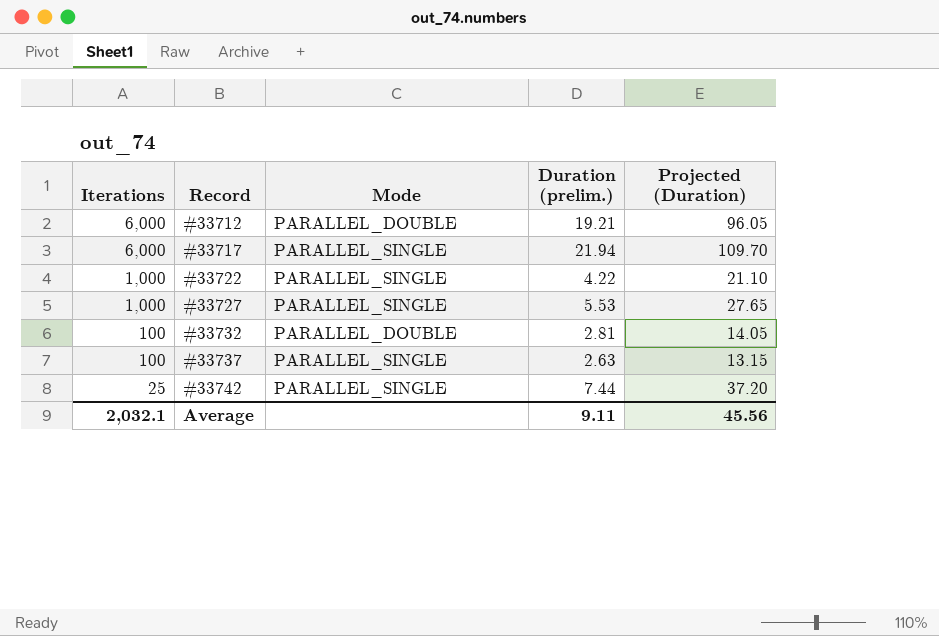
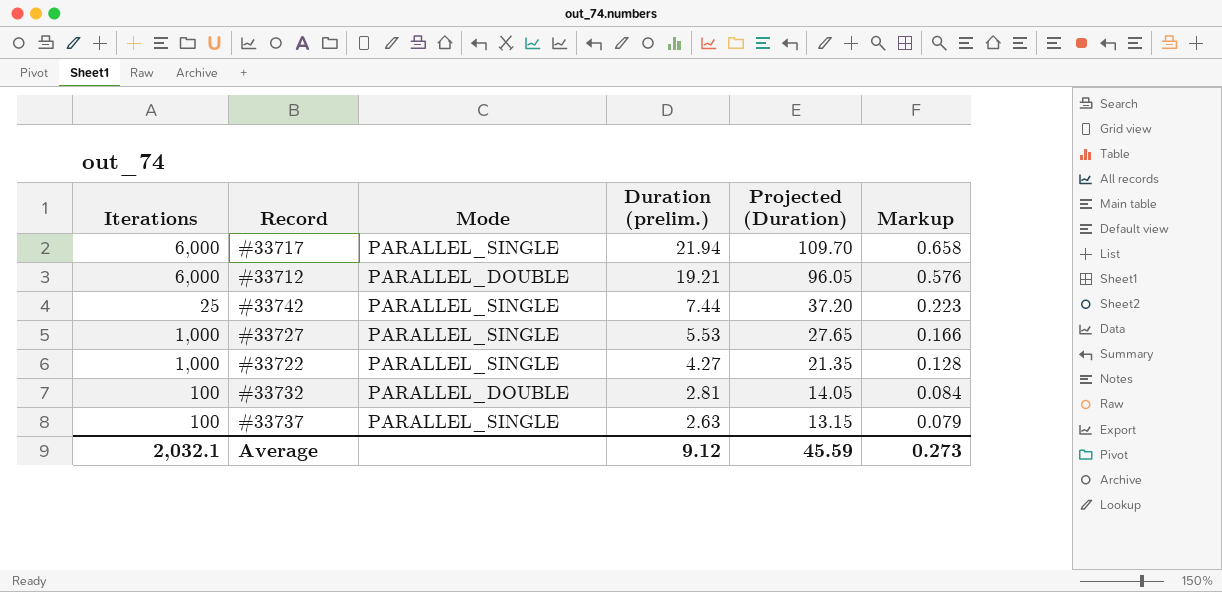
row order: Iterations descending -> Duration (prelim.) descending
column Markup | formula: none -> [Duration (prelim.)] * 0.03
#33722 | Duration (prelim.): 4.22 -> 4.27
#33722 | Projected (Duration): 21.10 -> 21.35
Average | Duration (prelim.): 9.11 -> 9.12
Average | Projected (Duration): 45.56 -> 45.59

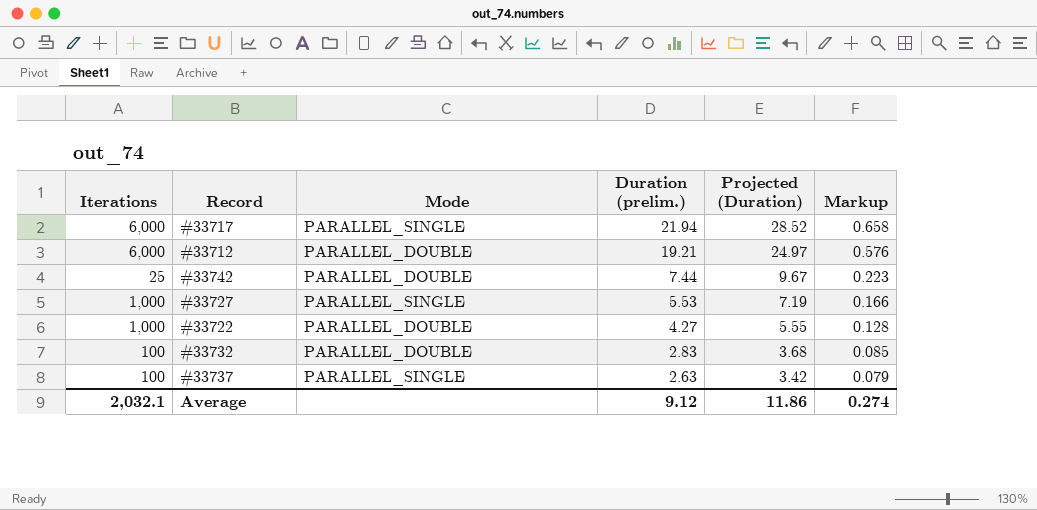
column Projected (Duration) | formula: [Duration (prelim.)] * 5 -> [Duration (prelim.)] * 1.3
#33742 | Mode: PARALLEL_SINGLE -> PARALLEL_DOUBLE
#33722 | Mode: PARALLEL_SINGLE -> PARALLEL_DOUBLE
#33732 | Duration (prelim.): 2.81 -> 2.83
#33732 | Markup: 0.084 -> 0.085
Average | Projected (Duration): 45.59 -> 11.86
Average | Markup: 0.273 -> 0.274

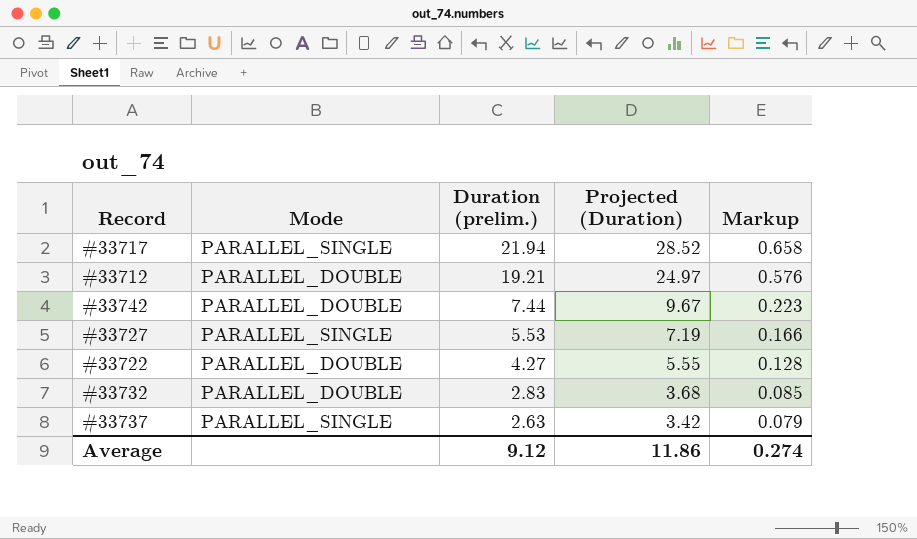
column Iterations | position: 1 -> none

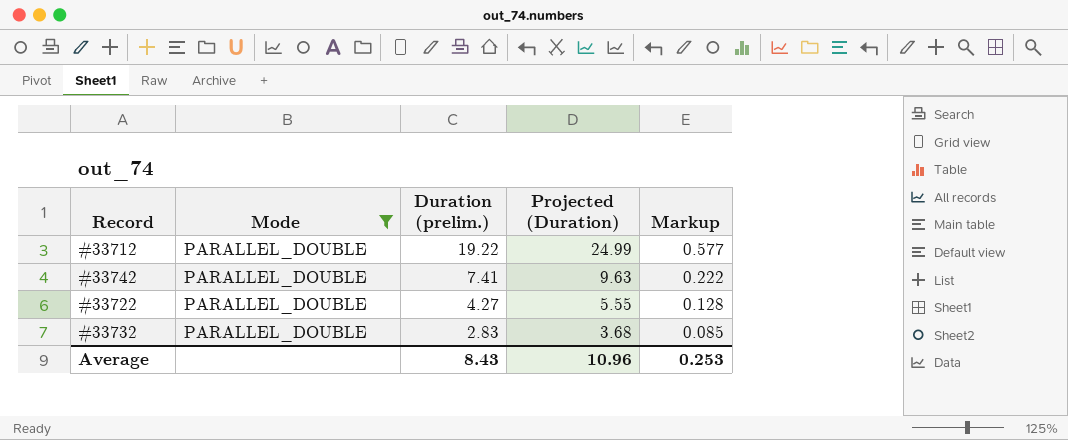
filter: none -> Mode = PARALLEL_DOUBLE
#33712 | Duration (prelim.): 19.21 -> 19.22
#33712 | Projected (Duration): 24.97 -> 24.99
#33712 | Markup: 0.576 -> 0.577
#33742 | Duration (prelim.): 7.44 -> 7.41
#33742 | Projected (Duration): 9.67 -> 9.63
#33742 | Markup: 0.223 -> 0.222
Average | Duration (prelim.): 9.12 -> 8.43
Average | Projected (Duration): 11.86 -> 10.96
Average | Markup: 0.274 -> 0.253

